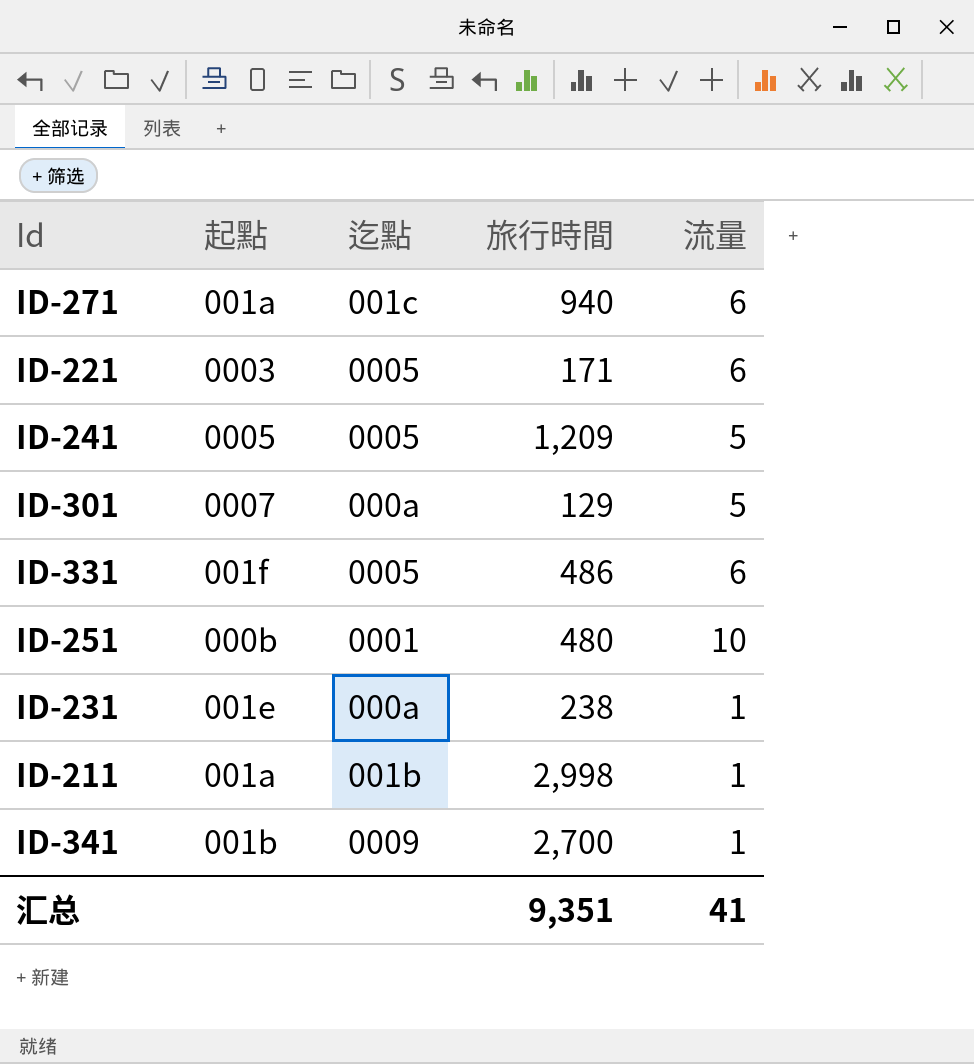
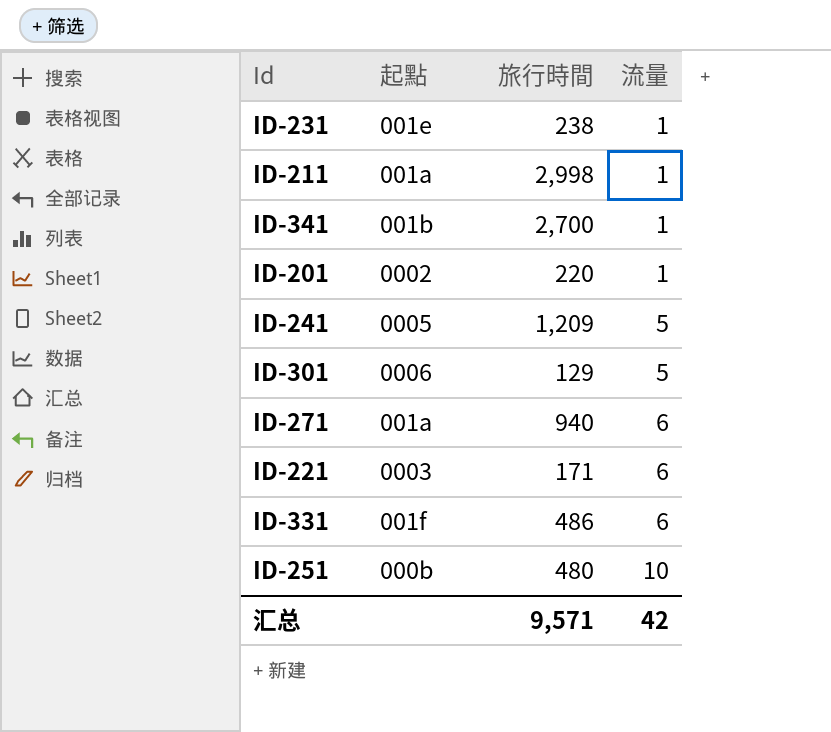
row order: none -> 流量 ascending
column 迄點 | position: 3 -> none
row ID-201: none -> 0002 | 220 | 1
ID-301 | 起點: 0007 -> 0006
汇总 | 旅行時間: 9,351 -> 9,571
汇总 | 流量: 41 -> 42

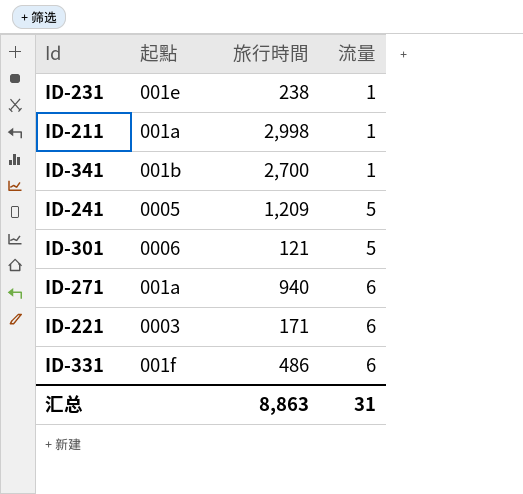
row ID-201: 0002 | 220 | 1 -> none
row ID-251: 000b | 480 | 10 -> none
ID-301 | 旅行時間: 129 -> 121
汇总 | 旅行時間: 9,571 -> 8,863
汇总 | 流量: 42 -> 31

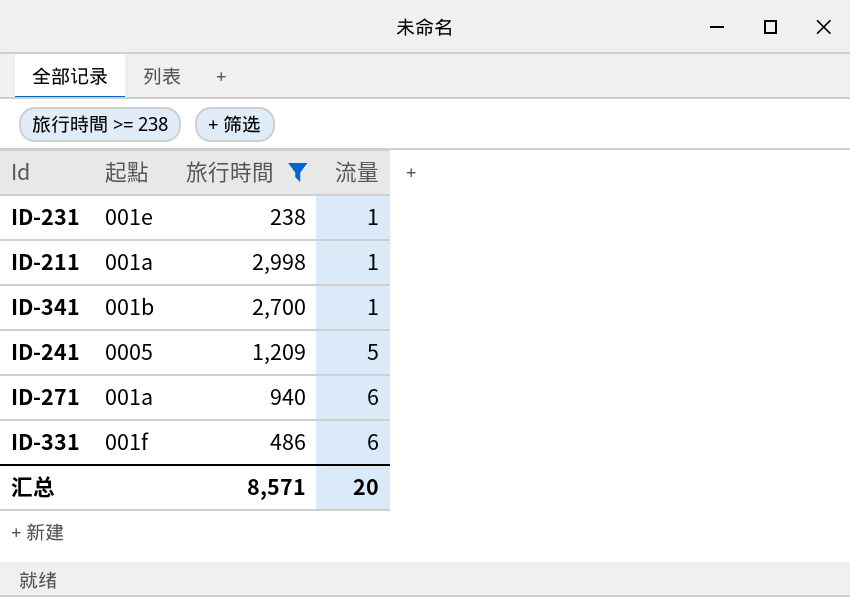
filter: none -> 旅行時間 >= 238
汇总 | 旅行時間: 8,863 -> 8,571
汇总 | 流量: 31 -> 20

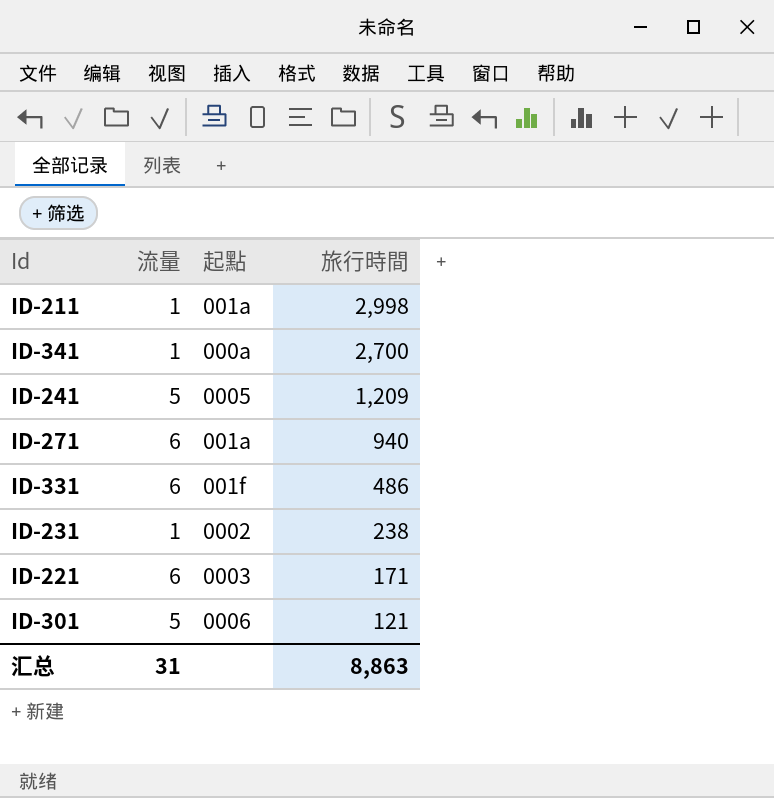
filter: 旅行時間 >= 238 -> none
row order: 流量 ascending -> 旅行時間 descending
column 流量 | position: 4 -> 2
ID-341 | 起點: 001b -> 000a
ID-231 | 起點: 001e -> 0002
汇总 | 流量: 20 -> 31
汇总 | 旅行時間: 8,571 -> 8,863

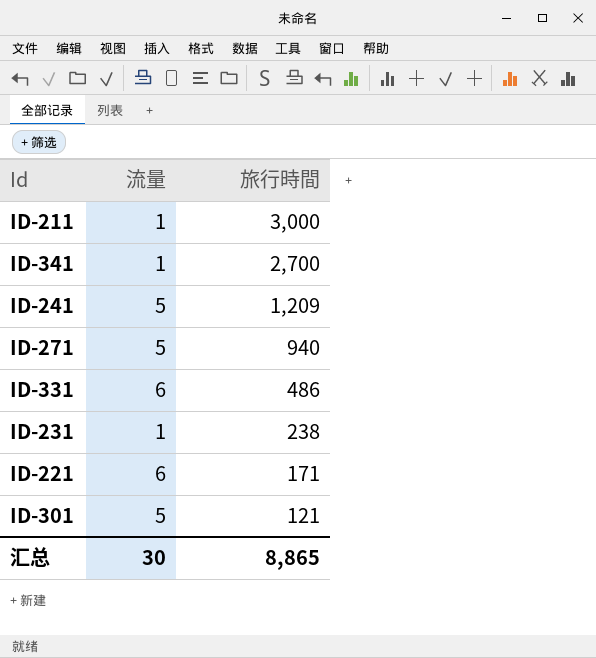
column 起點 | position: 3 -> none
ID-211 | 旅行時間: 2,998 -> 3,000
ID-271 | 流量: 6 -> 5
汇总 | 流量: 31 -> 30
汇总 | 旅行時間: 8,863 -> 8,865

